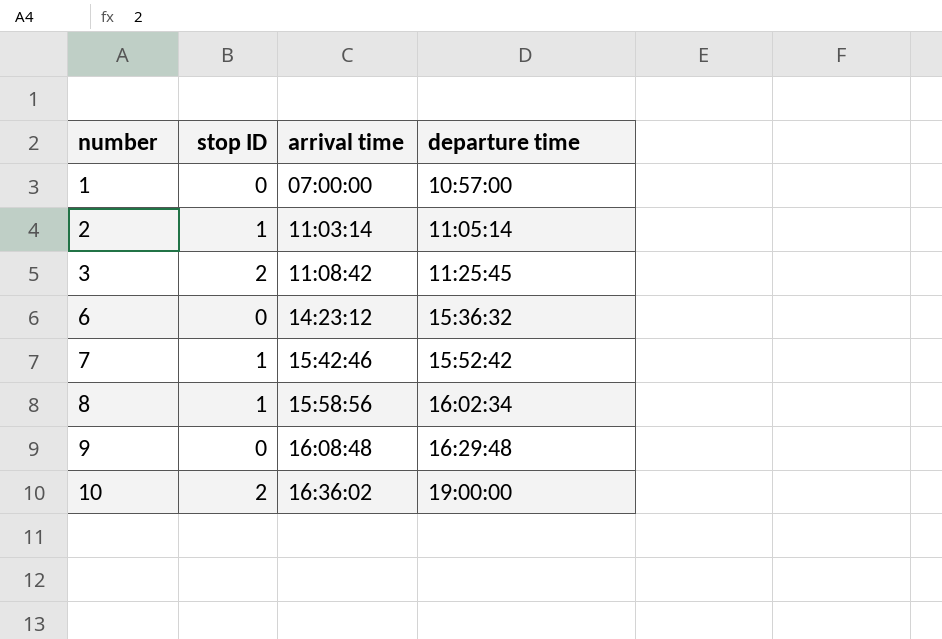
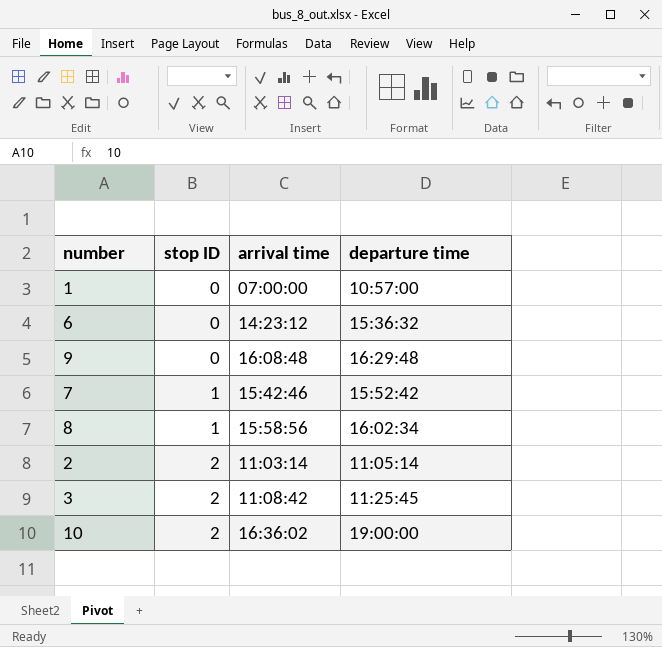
row order: number ascending -> stop ID ascending
2 | stop ID: 1 -> 2

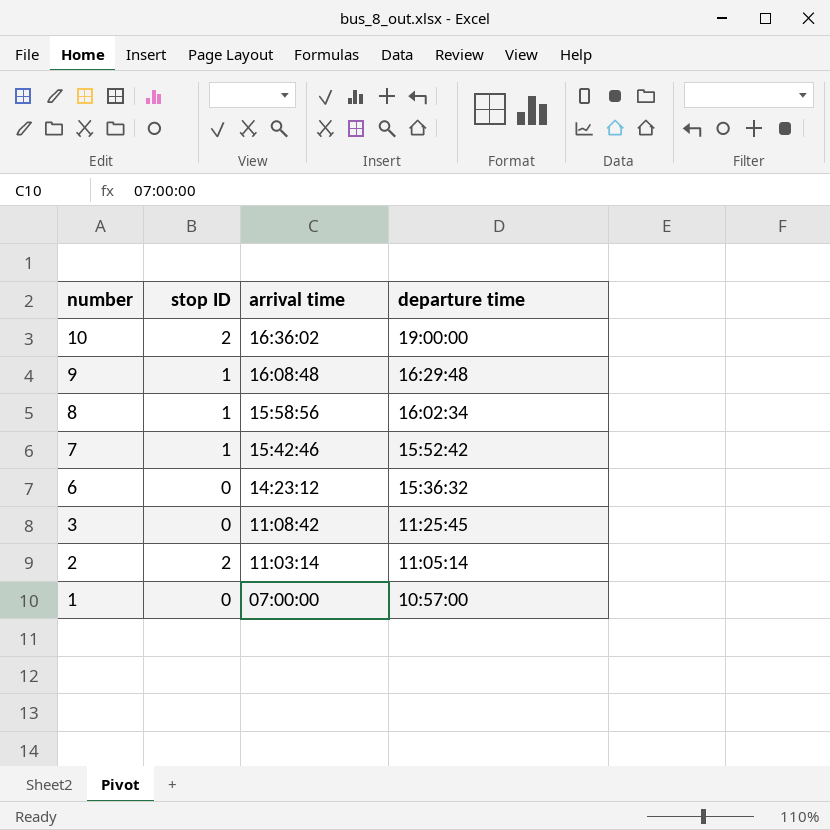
row order: stop ID ascending -> number descending
9 | stop ID: 0 -> 1
3 | stop ID: 2 -> 0

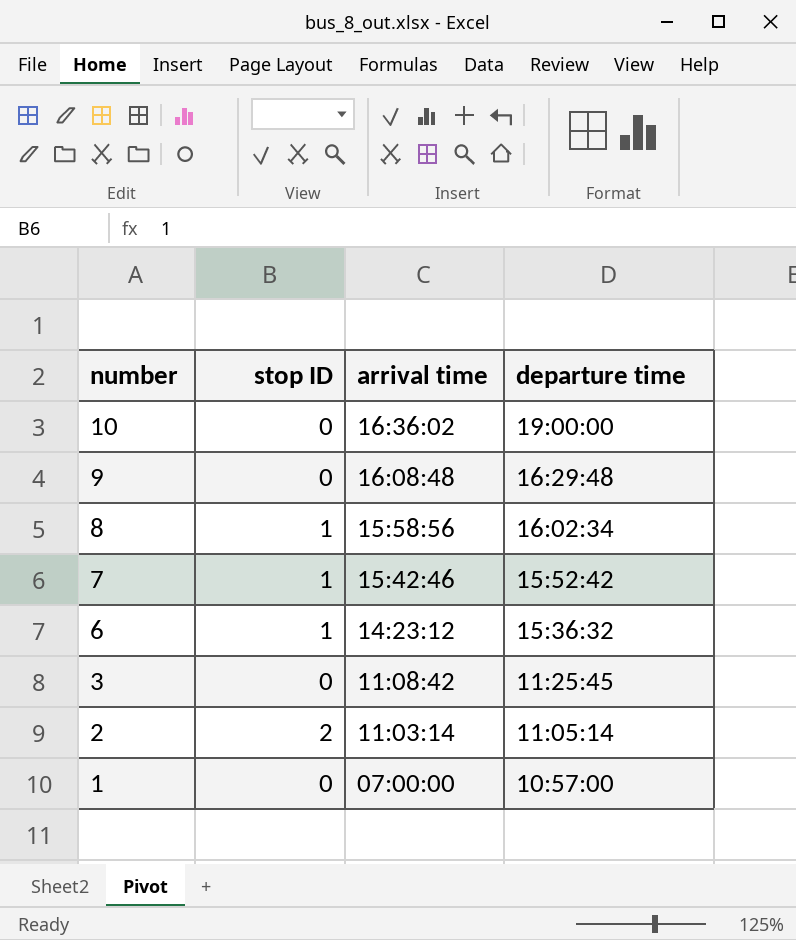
10 | stop ID: 2 -> 0
9 | stop ID: 1 -> 0
6 | stop ID: 0 -> 1

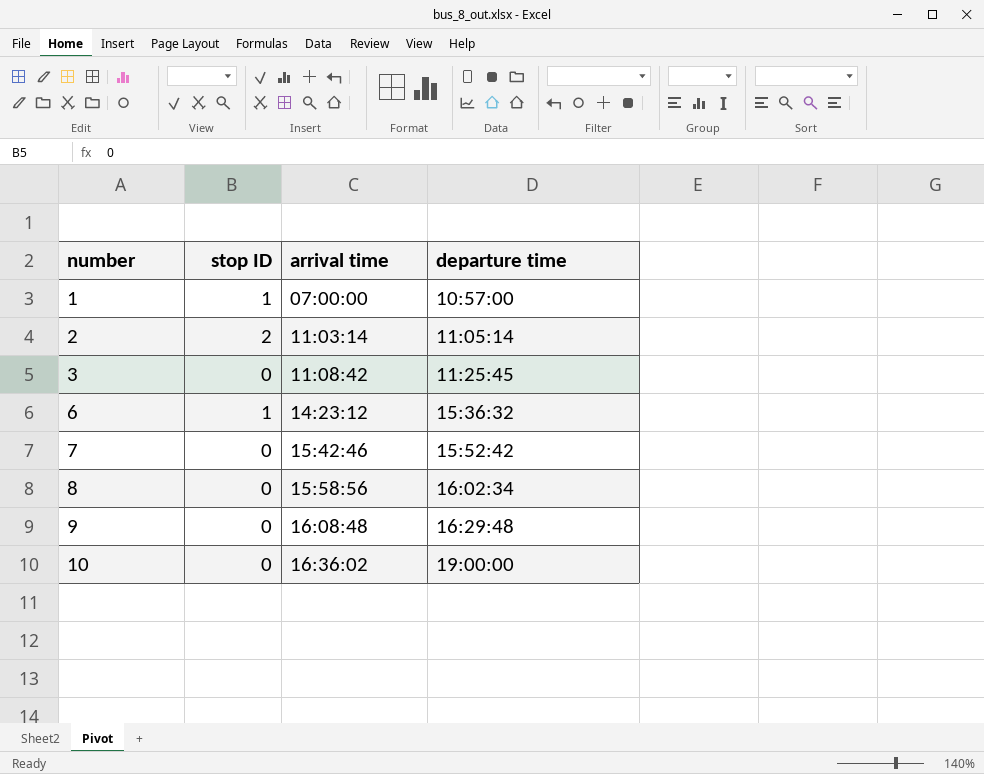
row order: number descending -> number ascending
1 | stop ID: 0 -> 1
7 | stop ID: 1 -> 0
8 | stop ID: 1 -> 0

